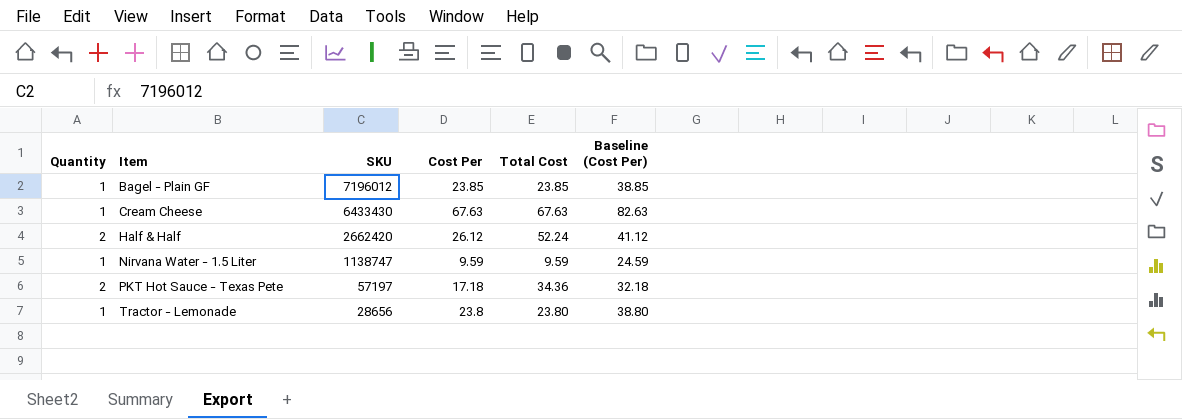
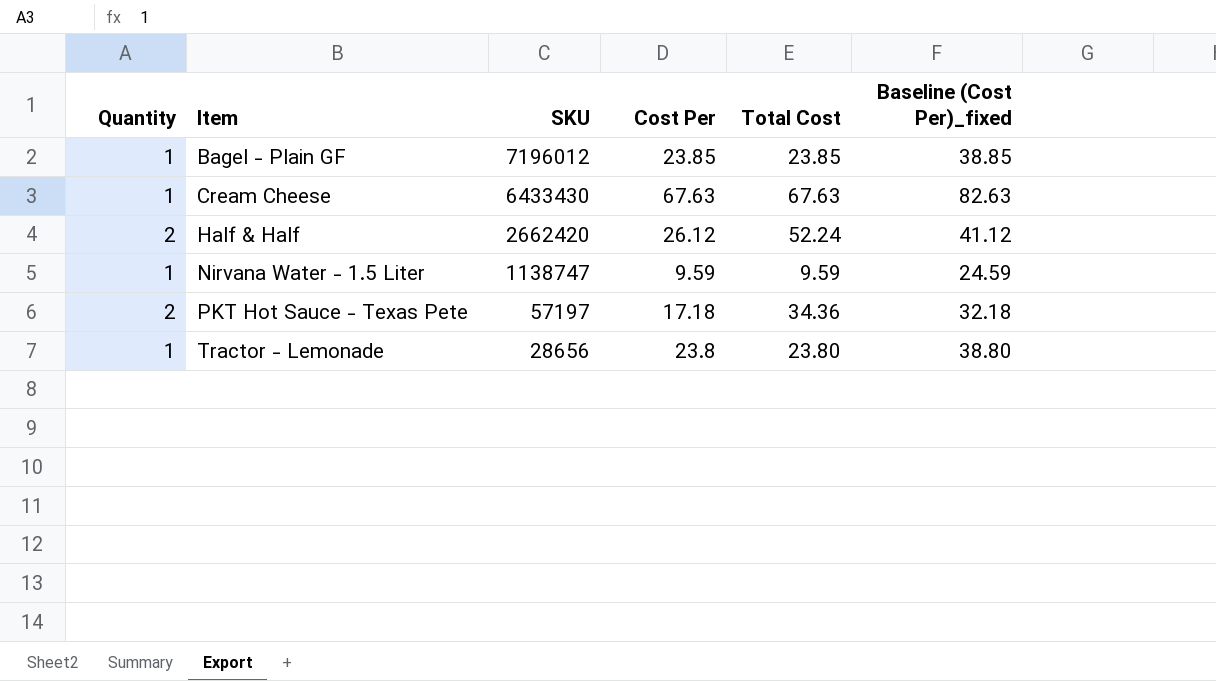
column name: Baseline (Cost Per) -> Baseline (Cost Per)_fixed

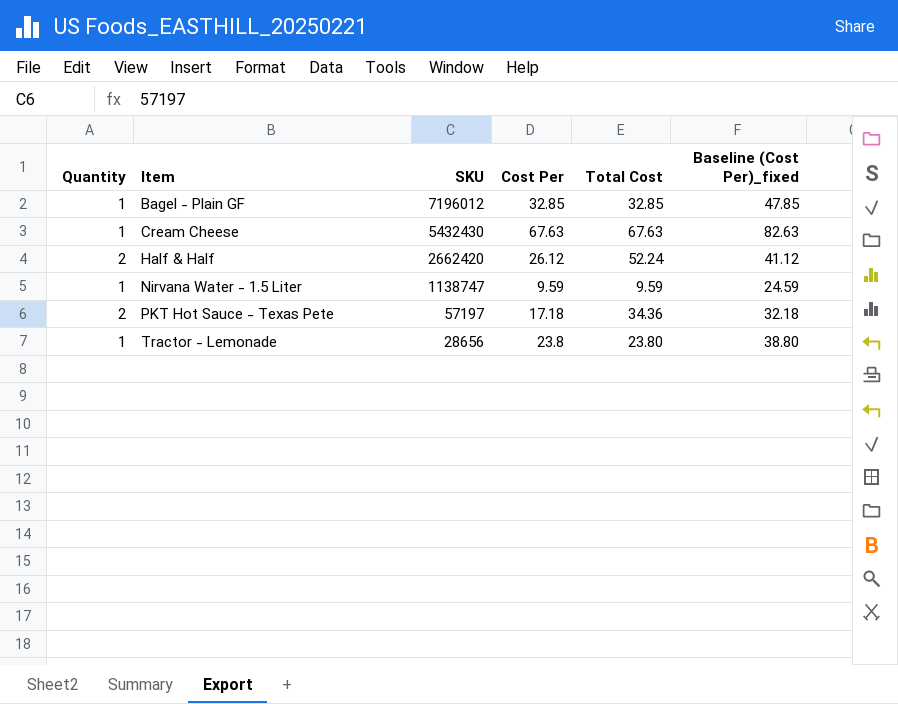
Bagel - Plain GF | Cost Per: 23.85 -> 32.85
Bagel - Plain GF | Total Cost: 23.85 -> 32.85
Bagel - Plain GF | Baseline (Cost Per)_fixed: 38.85 -> 47.85
Cream Cheese | SKU: 6433430 -> 5432430

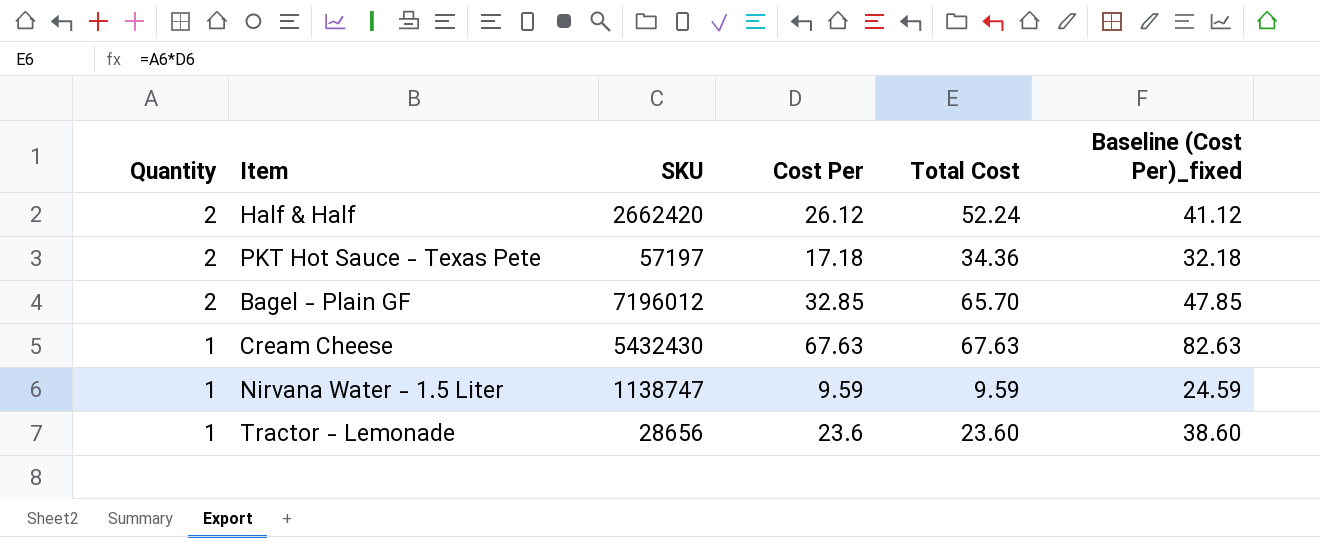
row order: Item ascending -> Quantity descending
Bagel - Plain GF | Quantity: 1 -> 2
Bagel - Plain GF | Total Cost: 32.85 -> 65.70
Tractor - Lemonade | Cost Per: 23.8 -> 23.6
Tractor - Lemonade | Total Cost: 23.80 -> 23.60
Tractor - Lemonade | Baseline (Cost Per)_fixed: 38.80 -> 38.60

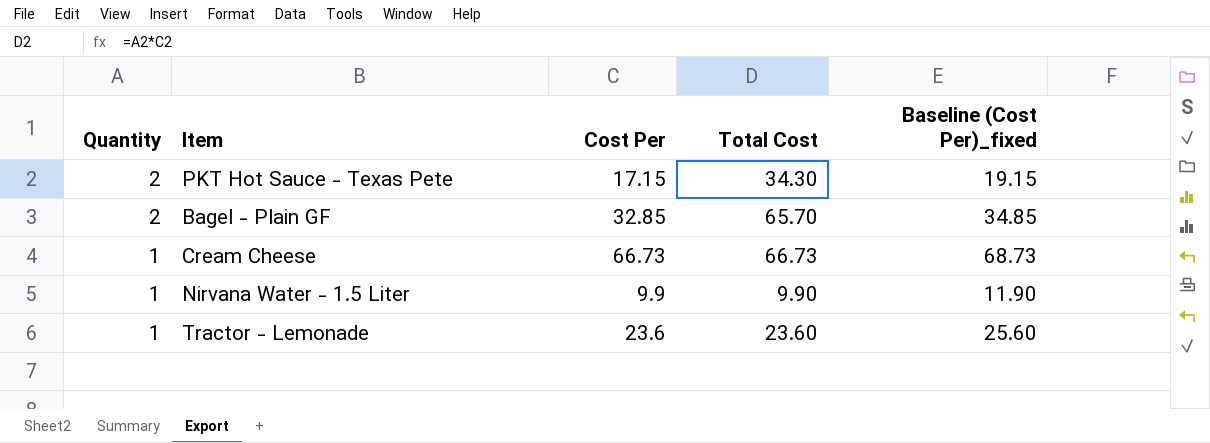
column SKU | position: 3 -> none
column Baseline (Cost Per)_fixed | formula: [Cost Per] + 15 -> [Cost Per] + 2
row Half & Half: 2 | 2662420 | 26.12 | 52.24 | 41.12 -> none
PKT Hot Sauce - Texas Pete | Cost Per: 17.18 -> 17.15
PKT Hot Sauce - Texas Pete | Total Cost: 34.36 -> 34.30
Cream Cheese | Cost Per: 67.63 -> 66.73
Cream Cheese | Total Cost: 67.63 -> 66.73
Nirvana Water - 1.5 Liter | Cost Per: 9.59 -> 9.9
Nirvana Water - 1.5 Liter | Total Cost: 9.59 -> 9.90

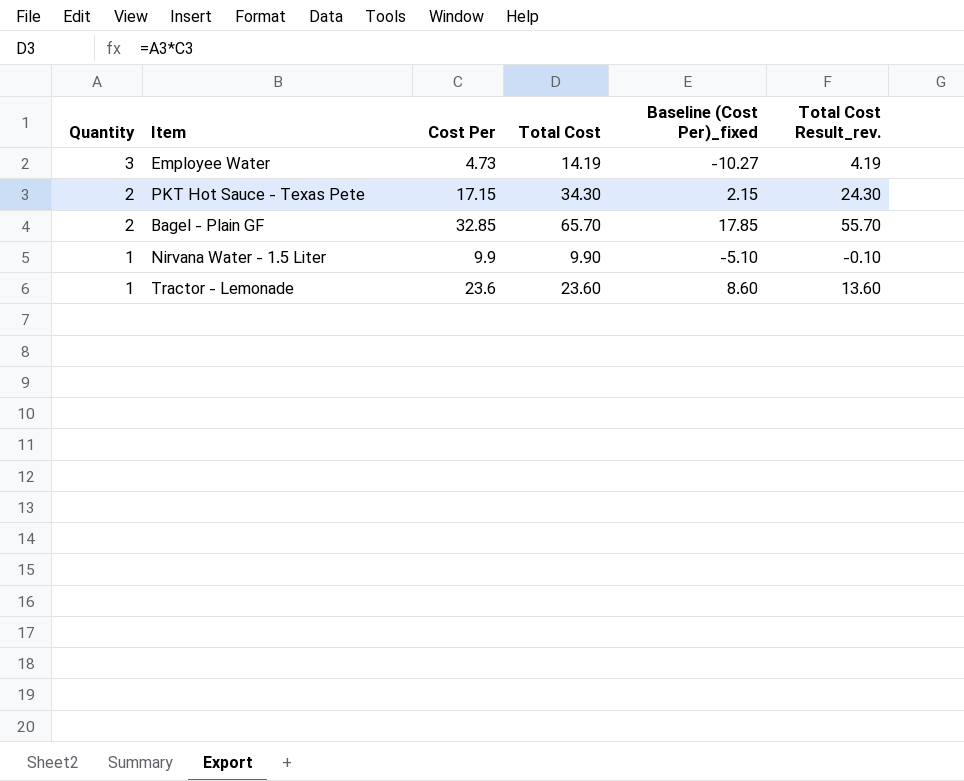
column Baseline (Cost Per)_fixed | formula: [Cost Per] + 2 -> [Cost Per] - 15
column Total Cost Result_rev. | formula: none -> [Total Cost] - 10
row Cream Cheese: 1 | 66.73 | 66.73 | 68.73 -> none
row Employee Water: none -> 3 | 4.73 | 14.19 | -10.27 | 4.19

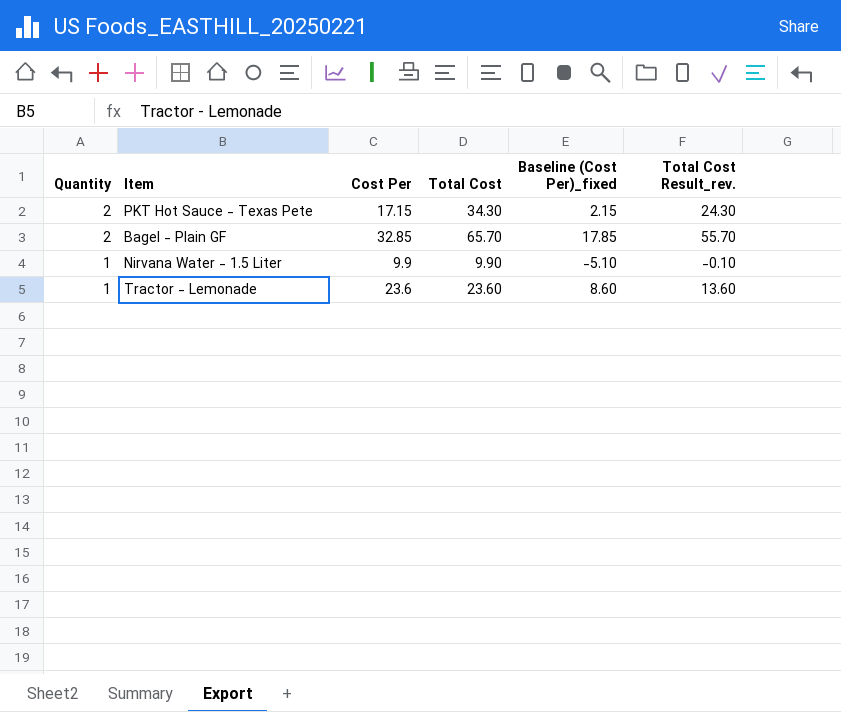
row Employee Water: 3 | 4.73 | 14.19 | -10.27 | 4.19 -> none

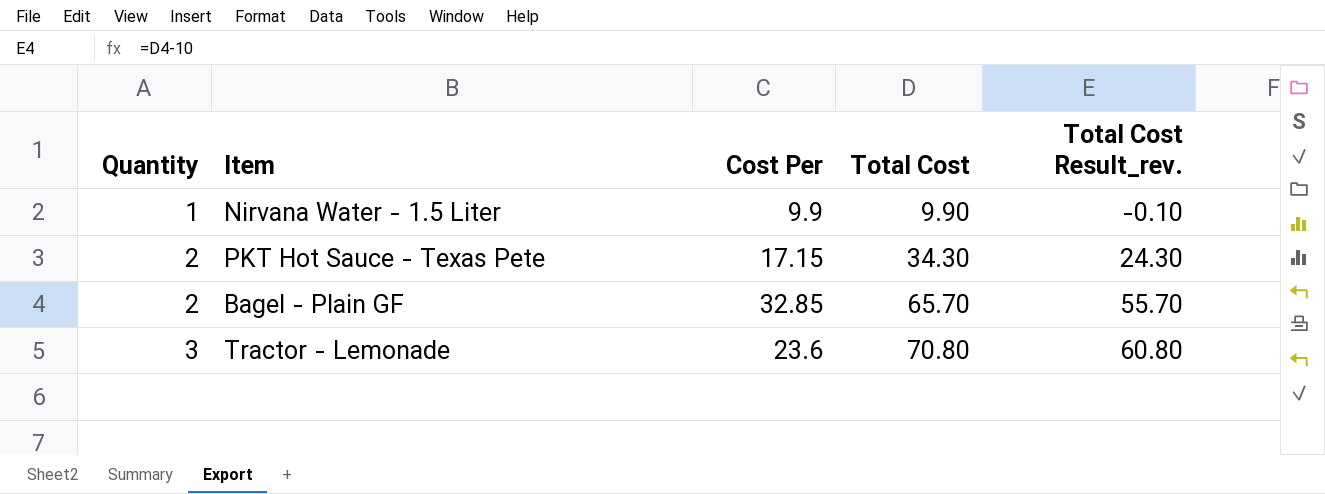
row order: Quantity descending -> Quantity ascending
column Baseline (Cost Per)_fixed | formula: [Cost Per] - 15 -> none
Tractor - Lemonade | Quantity: 1 -> 3
Tractor - Lemonade | Total Cost: 23.60 -> 70.80
Tractor - Lemonade | Total Cost Result_rev.: 13.60 -> 60.80

